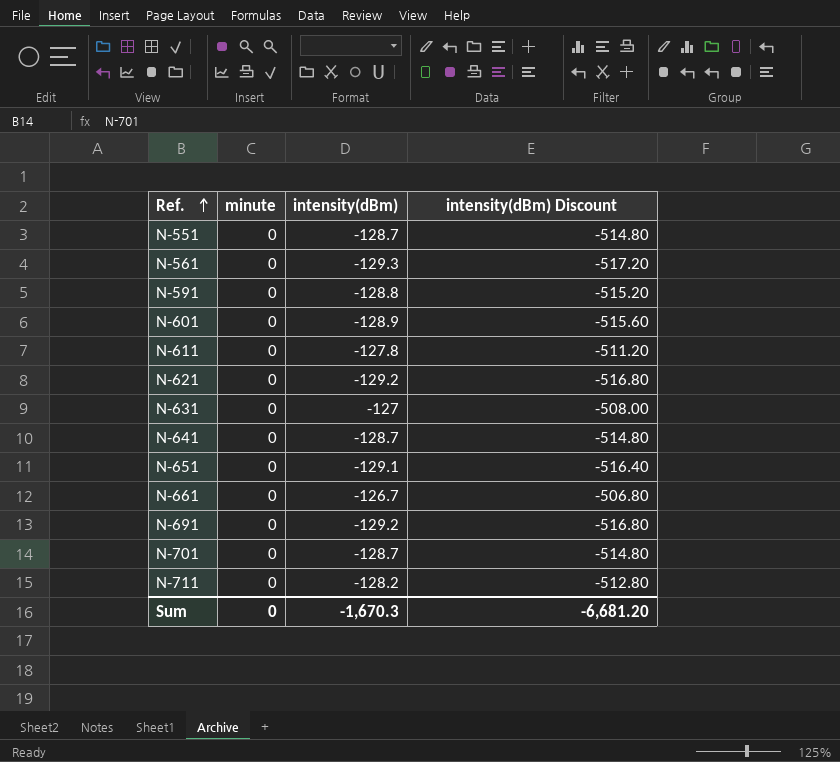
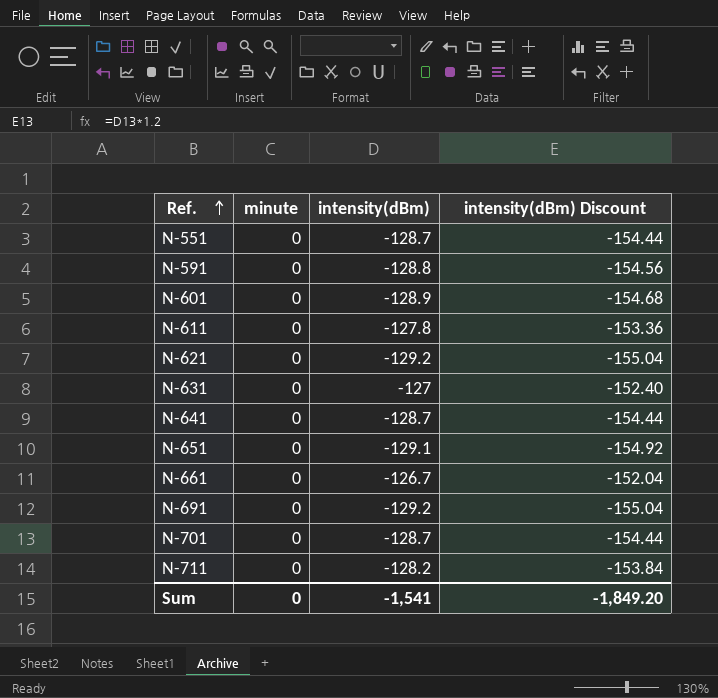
column intensity(dBm) Discount | formula: [intensity(dBm)] * 4 -> [intensity(dBm)] * 1.2
row N-561: 0 | -129.3 | -517.20 -> none
Sum | intensity(dBm): -1,670.3 -> -1,541
Sum | intensity(dBm) Discount: -6,681.20 -> -1,849.20

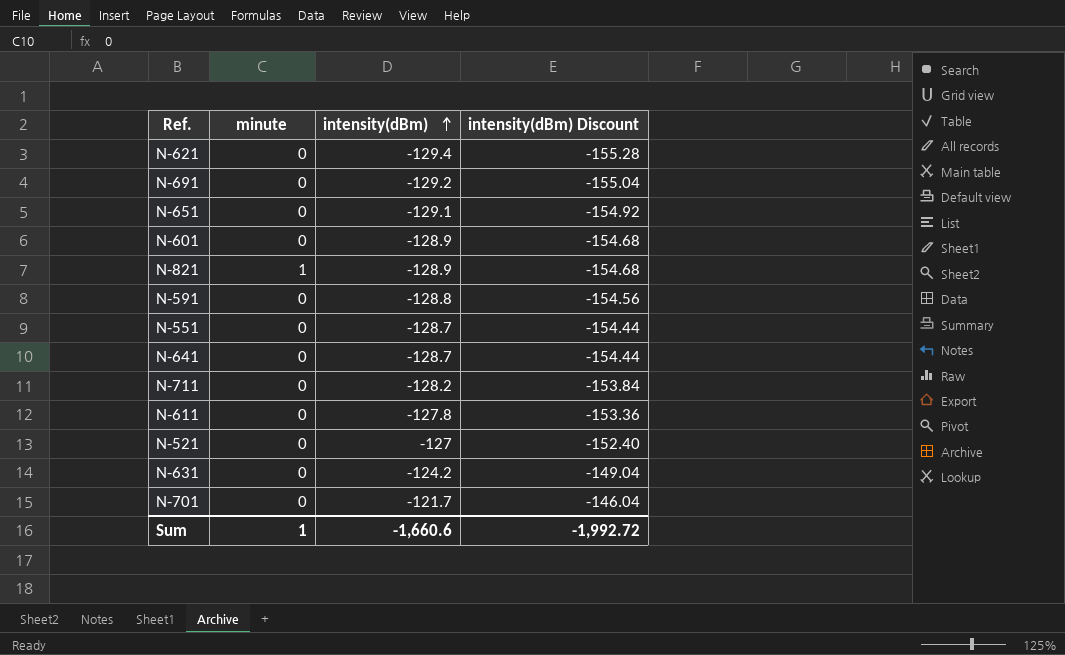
row order: Ref. ascending -> intensity(dBm) ascending
row N-661: 0 | -126.7 | -152.04 -> none
N-621 | intensity(dBm): -129.2 -> -129.4
N-621 | intensity(dBm) Discount: -155.04 -> -155.28
row N-821: none -> 1 | -128.9 | -154.68
row N-521: none -> 0 | -127 | -152.40
N-631 | intensity(dBm): -127 -> -124.2
N-631 | intensity(dBm) Discount: -152.40 -> -149.04
N-701 | intensity(dBm): -128.7 -> -121.7
N-701 | intensity(dBm) Discount: -154.44 -> -146.04
Sum | minute: 0 -> 1
Sum | intensity(dBm): -1,541 -> -1,660.6
Sum | intensity(dBm) Discount: -1,849.20 -> -1,992.72

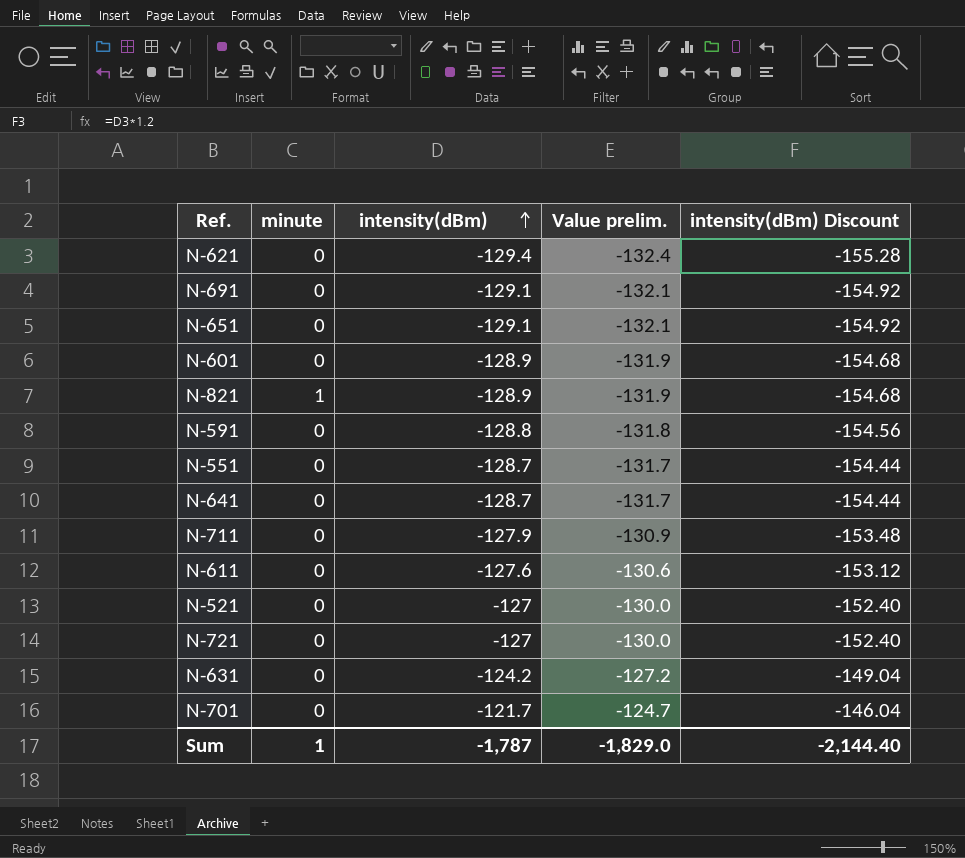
column Value prelim. | formula: none -> [intensity(dBm)] - 3
N-691 | intensity(dBm): -129.2 -> -129.1
N-691 | intensity(dBm) Discount: -155.04 -> -154.92
N-711 | intensity(dBm): -128.2 -> -127.9
N-711 | intensity(dBm) Discount: -153.84 -> -153.48
N-611 | intensity(dBm): -127.8 -> -127.6
N-611 | intensity(dBm) Discount: -153.36 -> -153.12
row N-721: none -> 0 | -127 | -130.0 | -152.40
Sum | intensity(dBm): -1,660.6 -> -1,787
Sum | intensity(dBm) Discount: -1,992.72 -> -2,144.40

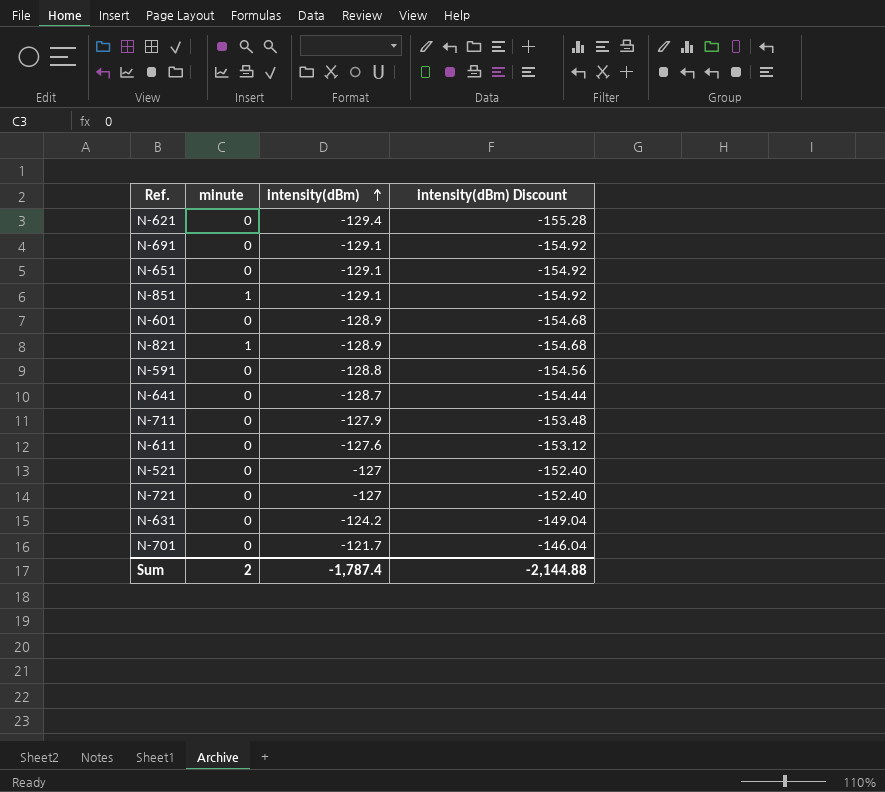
column Value prelim. | formula: [intensity(dBm)] - 3 -> none
row N-551: 0 | -128.7 | -131.7 | -154.44 -> none
row N-851: none -> 1 | -129.1 | -154.92
Sum | minute: 1 -> 2
Sum | intensity(dBm): -1,787 -> -1,787.4
Sum | intensity(dBm) Discount: -2,144.40 -> -2,144.88

